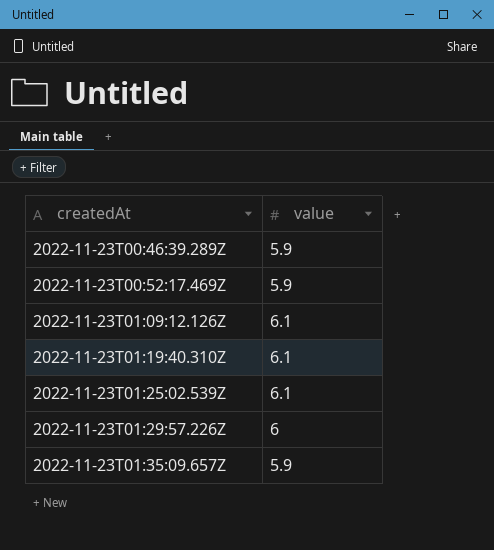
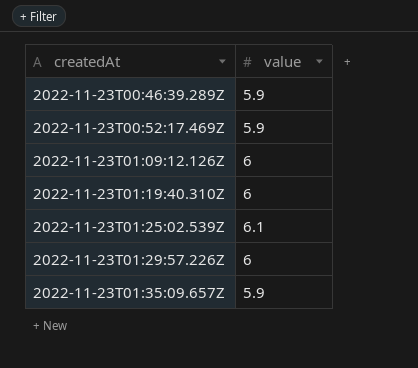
2022-11-23T01:09:12.126Z | value: 6.1 -> 6
2022-11-23T01:19:40.310Z | value: 6.1 -> 6

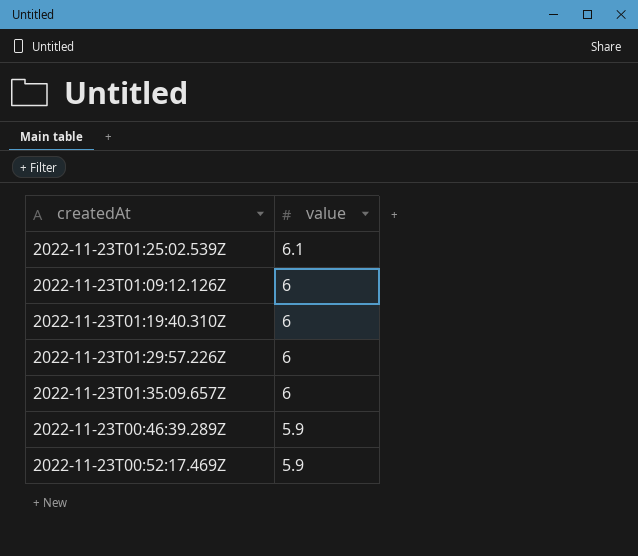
row order: createdAt ascending -> value descending
2022-11-23T01:35:09.657Z | value: 5.9 -> 6

